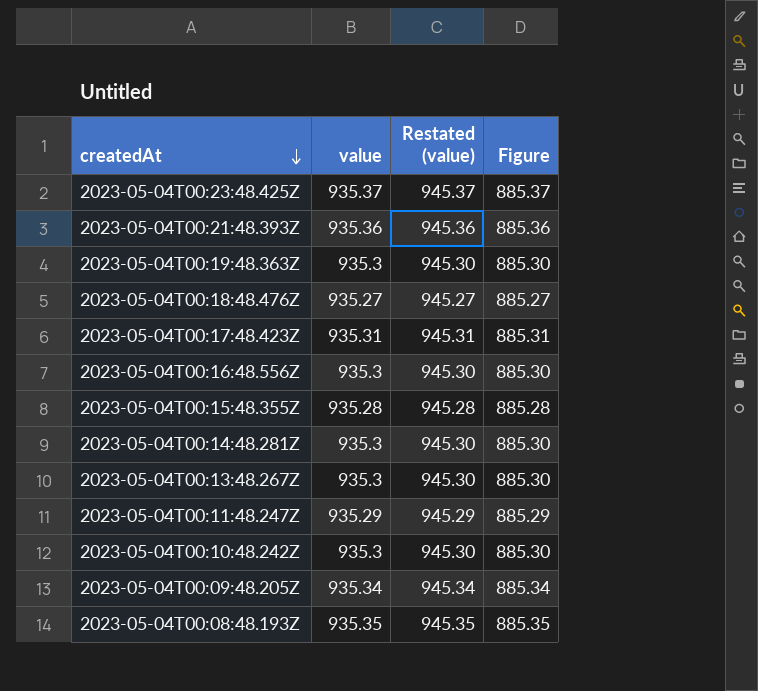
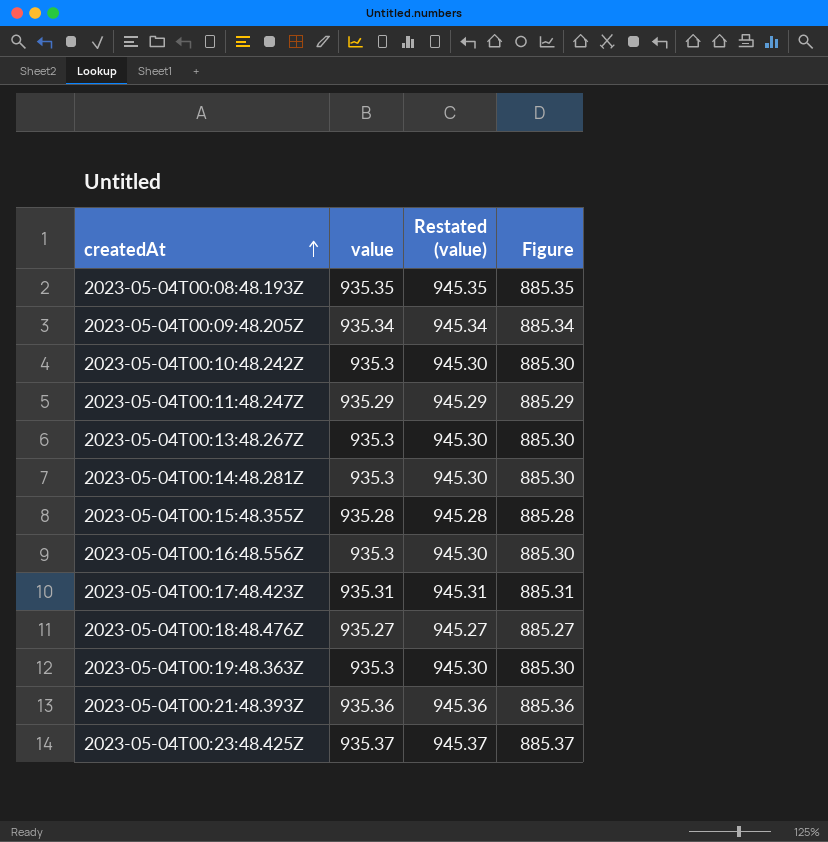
row order: createdAt descending -> createdAt ascending

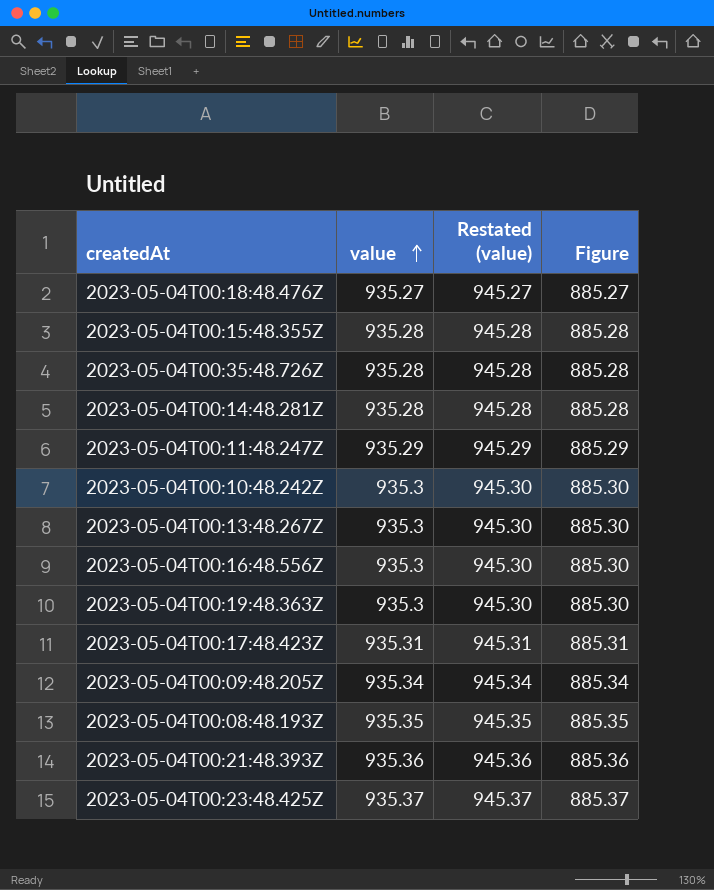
row order: createdAt ascending -> value ascending
row 2023-05-04T00:35:48.726Z: none -> 935.28 | 945.28 | 885.28
2023-05-04T00:14:48.281Z | value: 935.3 -> 935.28
2023-05-04T00:14:48.281Z | Restated (value): 945.30 -> 945.28
2023-05-04T00:14:48.281Z | Figure: 885.30 -> 885.28

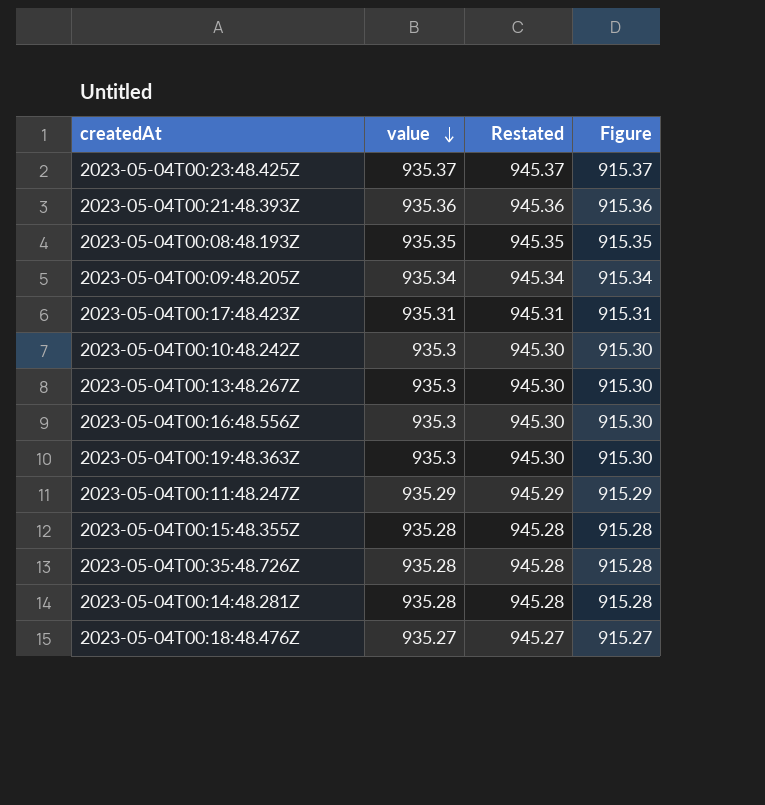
row order: value ascending -> value descending
column name: Restated (value) -> Restated
column Figure | formula: [value] - 50 -> [value] - 20

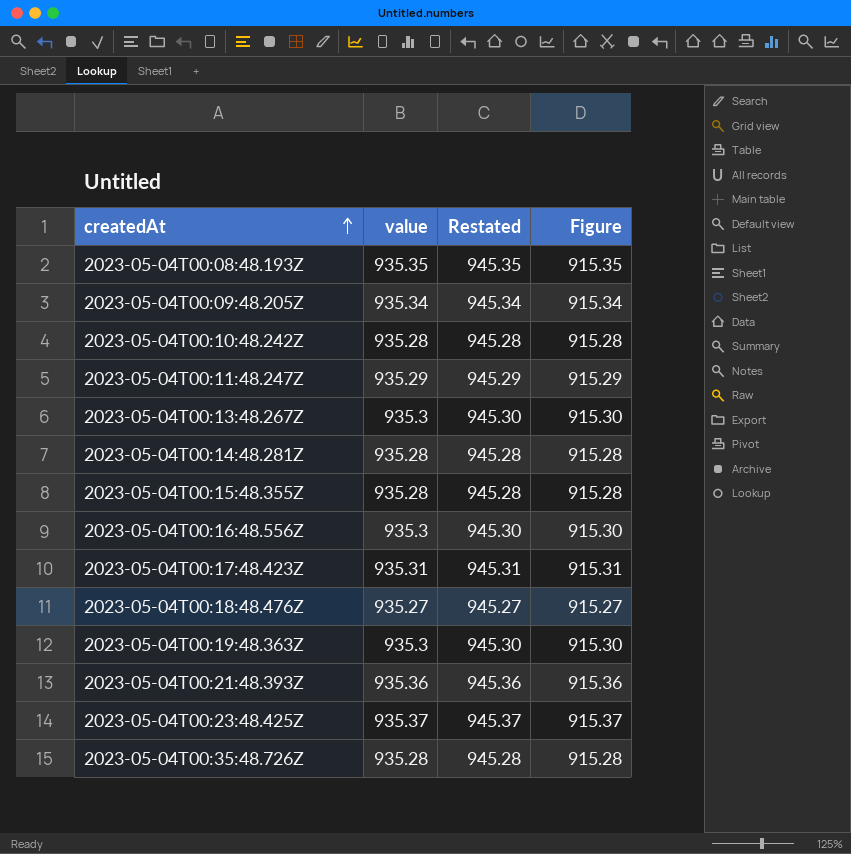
row order: value descending -> createdAt ascending
2023-05-04T00:10:48.242Z | value: 935.3 -> 935.28
2023-05-04T00:10:48.242Z | Restated: 945.30 -> 945.28
2023-05-04T00:10:48.242Z | Figure: 915.30 -> 915.28

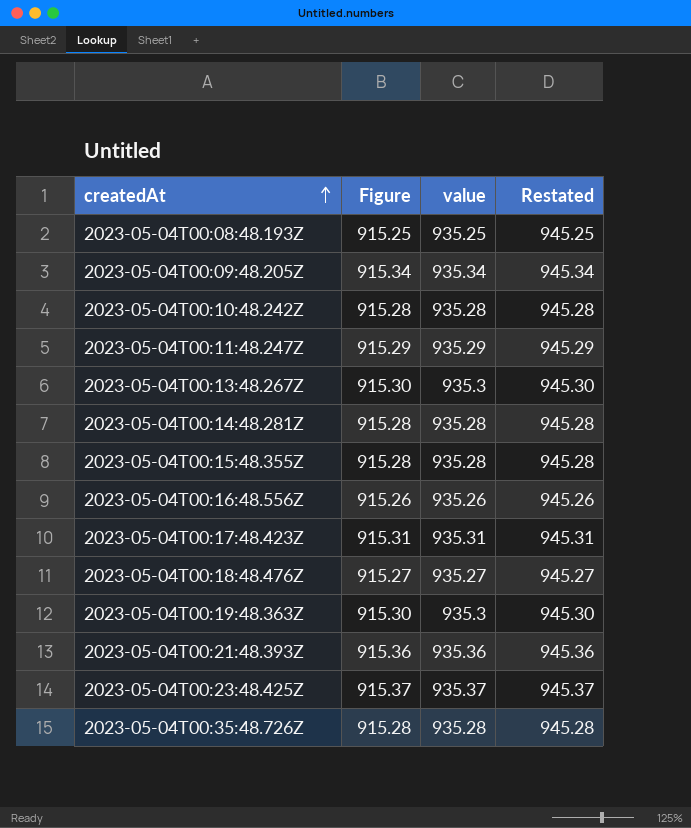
column Figure | position: 4 -> 2
2023-05-04T00:08:48.193Z | Figure: 915.35 -> 915.25
2023-05-04T00:08:48.193Z | value: 935.35 -> 935.25
2023-05-04T00:08:48.193Z | Restated: 945.35 -> 945.25
2023-05-04T00:16:48.556Z | Figure: 915.30 -> 915.26
2023-05-04T00:16:48.556Z | value: 935.3 -> 935.26
2023-05-04T00:16:48.556Z | Restated: 945.30 -> 945.26

